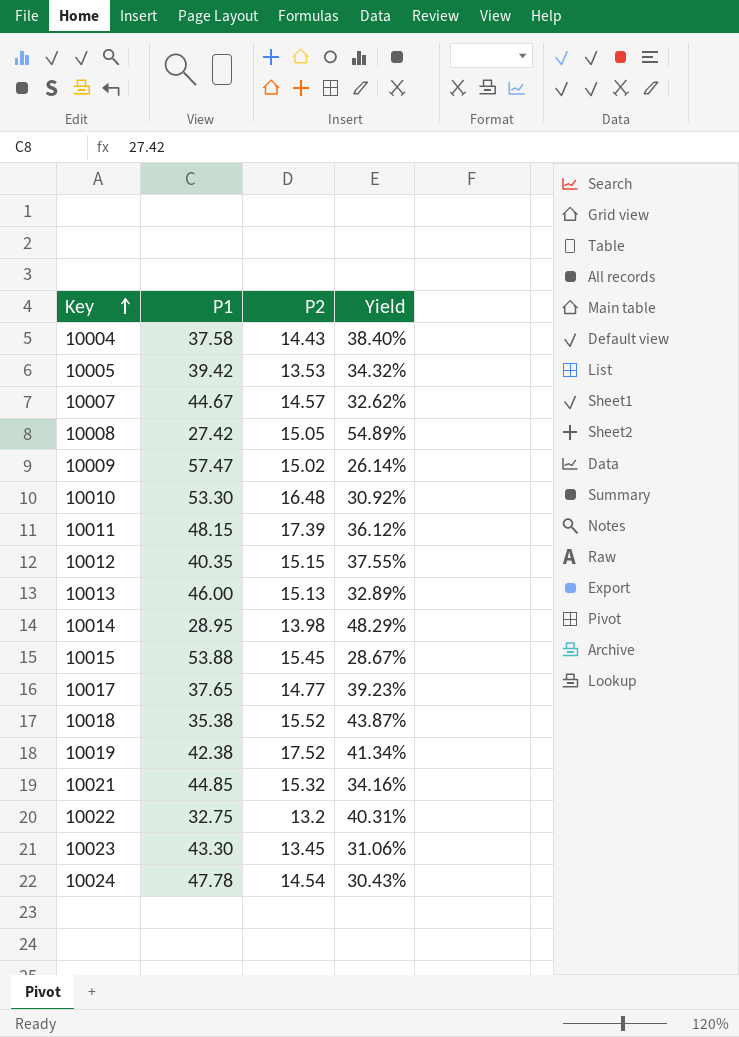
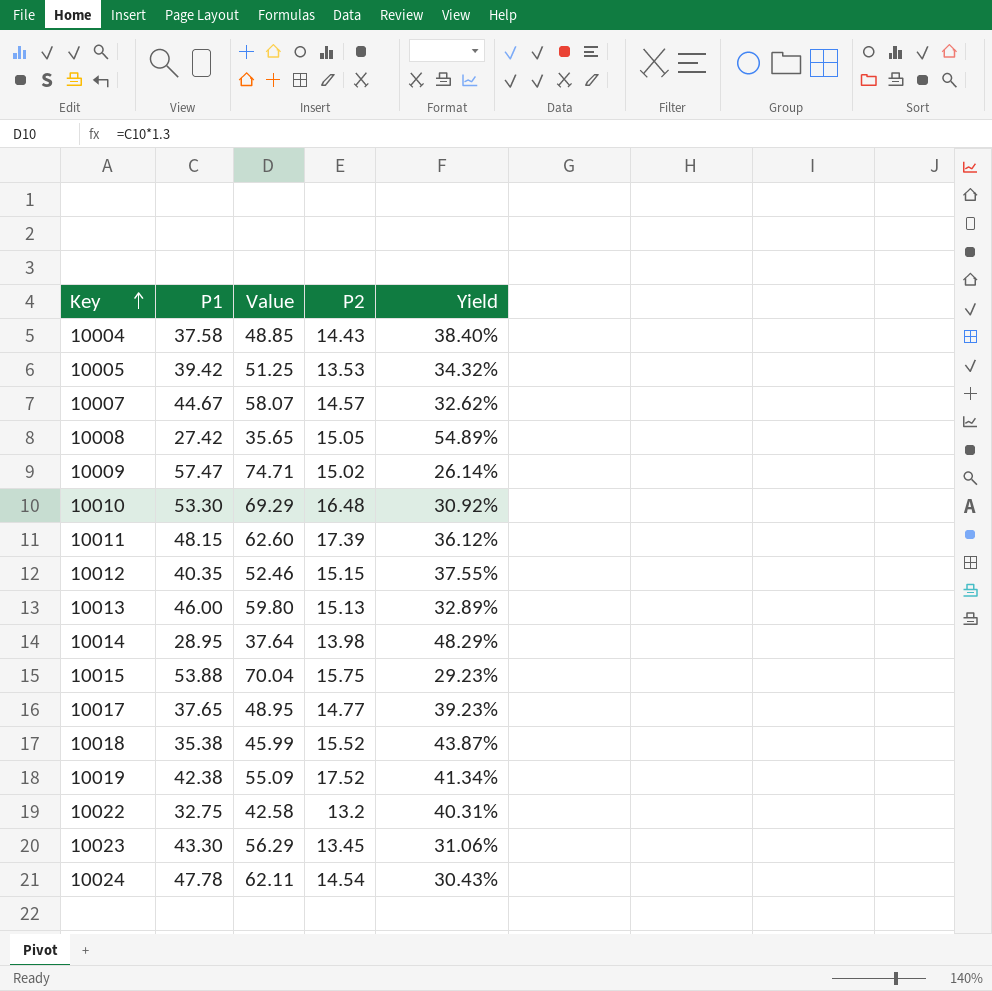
column Value | formula: none -> [P1] * 1.3
row 10021: 44.85 | 15.32 | 34.16% -> none
10015 | P2: 15.45 -> 15.75
10015 | Yield: 28.67% -> 29.23%

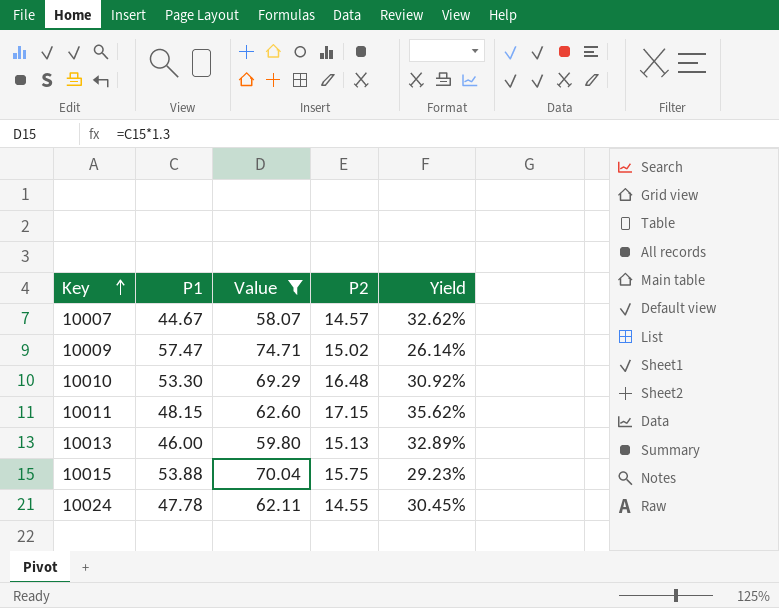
filter: none -> Value >= 58.07
10011 | P2: 17.39 -> 17.15
10011 | Yield: 36.12% -> 35.62%
10024 | P2: 14.54 -> 14.55
10024 | Yield: 30.43% -> 30.45%

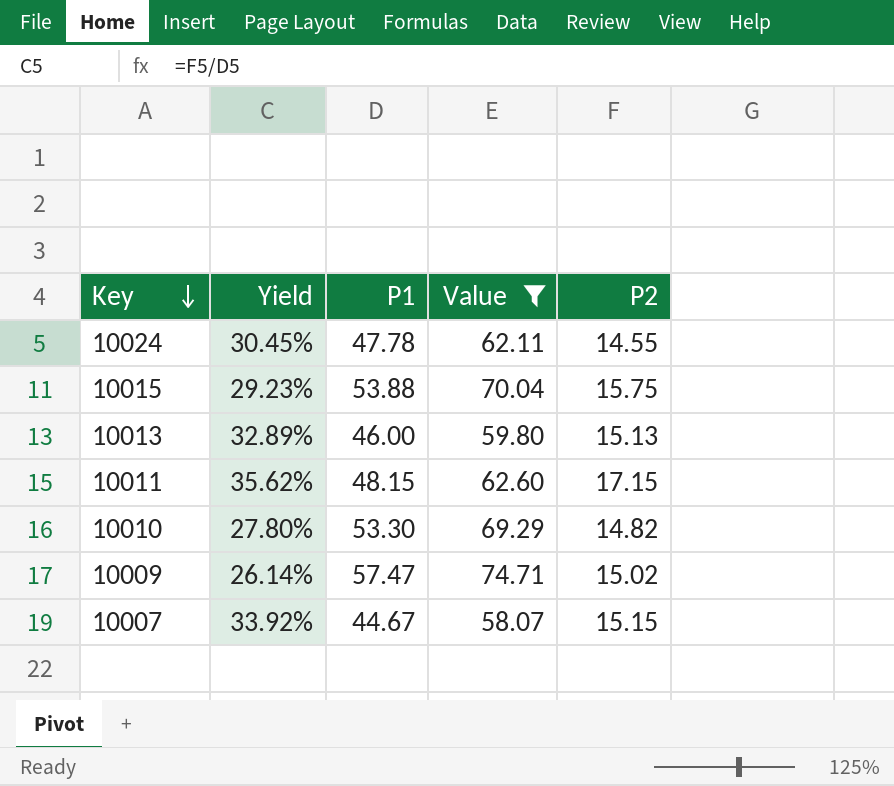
row order: Key ascending -> Key descending
column Yield | position: 5 -> 2
10010 | Yield: 30.92% -> 27.80%
10010 | P2: 16.48 -> 14.82
10007 | Yield: 32.62% -> 33.92%
10007 | P2: 14.57 -> 15.15

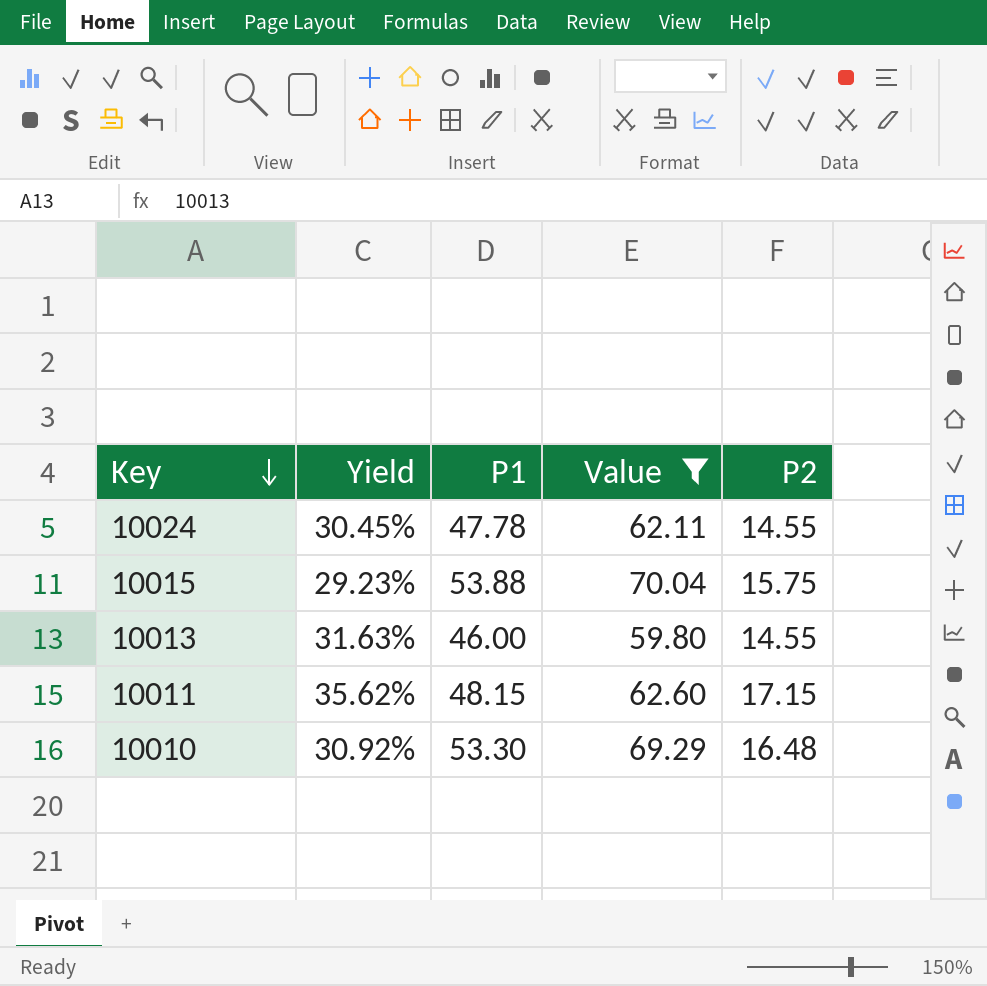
row 10009: 26.14% | 57.47 | 74.71 | 15.02 -> none
row 10007: 33.92% | 44.67 | 58.07 | 15.15 -> none
10013 | Yield: 32.89% -> 31.63%
10013 | P2: 15.13 -> 14.55
10010 | Yield: 27.80% -> 30.92%
10010 | P2: 14.82 -> 16.48

